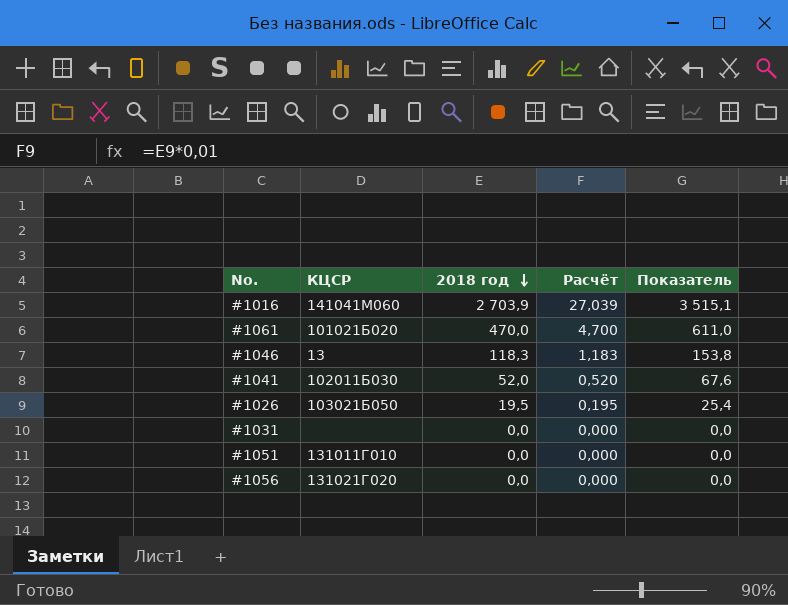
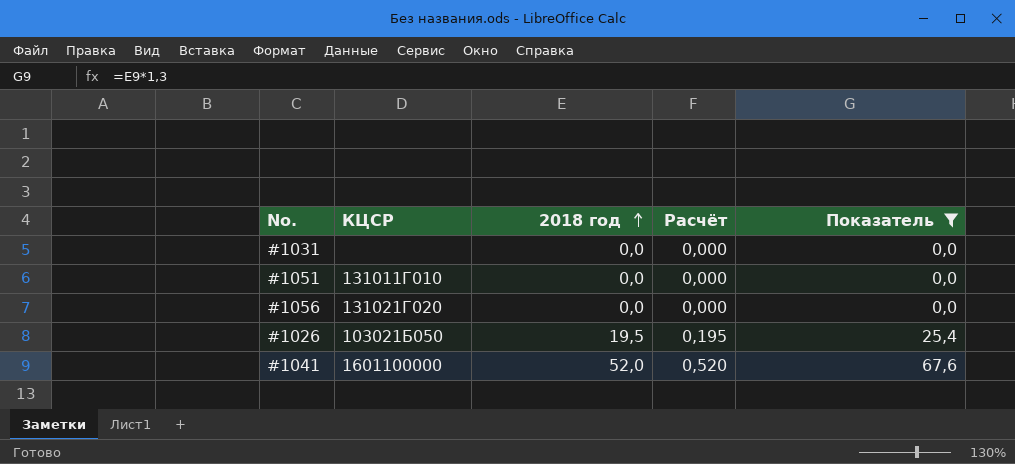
filter: none -> Показатель <= 67,6
row order: 2018 год descending -> 2018 год ascending
#1041 | КЦСР: 102011Б030 -> 1601100000

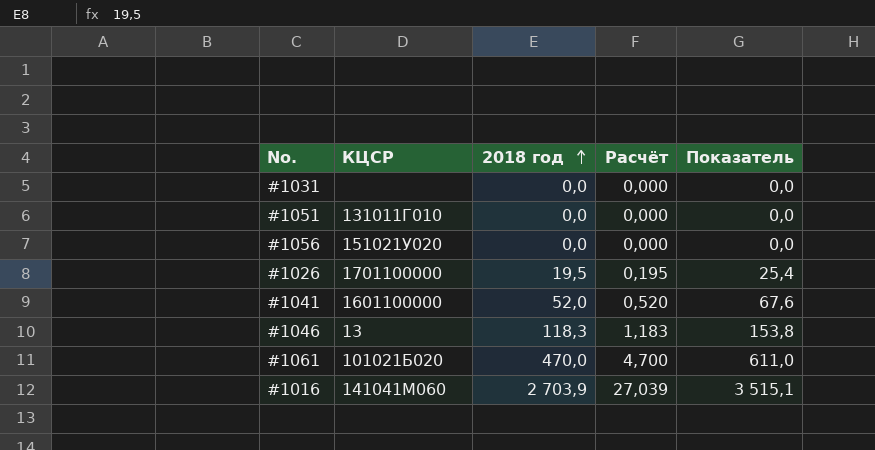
filter: Показатель <= 67,6 -> none
#1056 | КЦСР: 131021Г020 -> 151021У020
#1026 | КЦСР: 103021Б050 -> 1701100000

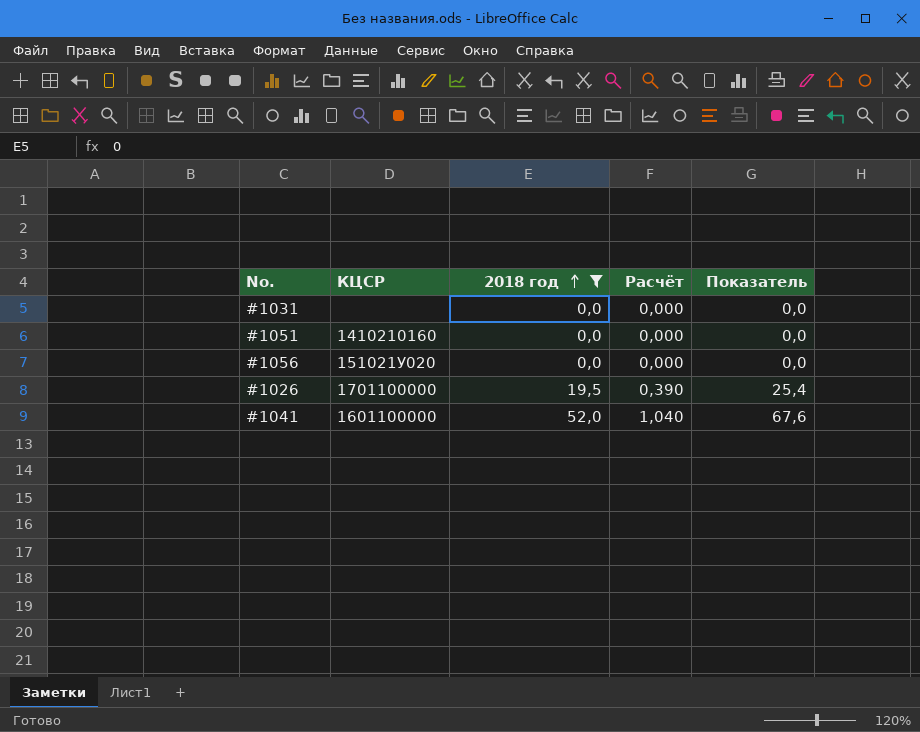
filter: none -> 2018 год <= 52,0
column Расчёт | formula: [2018 год] * 0,01 -> [2018 год] * 0,02
#1051 | КЦСР: 131011Г010 -> 1410210160

